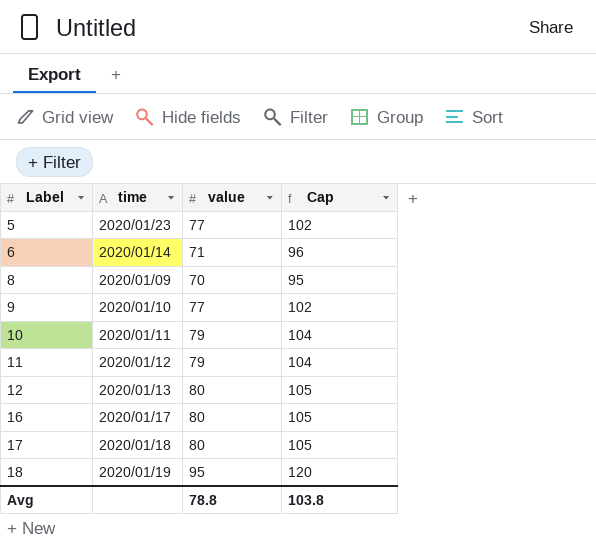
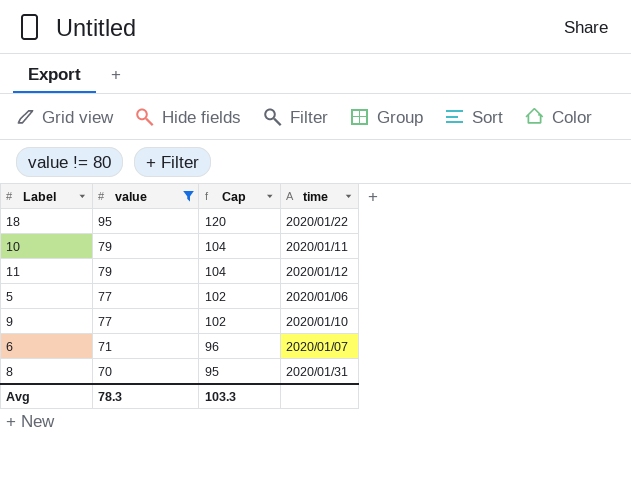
filter: none -> value != 80
row order: Label ascending -> value descending
column time | position: 2 -> 4
18 | time: 2020/01/19 -> 2020/01/22
5 | time: 2020/01/23 -> 2020/01/06
6 | time: 2020/01/14 -> 2020/01/07
8 | time: 2020/01/09 -> 2020/01/31
Avg | value: 78.8 -> 78.3
Avg | Cap: 103.8 -> 103.3

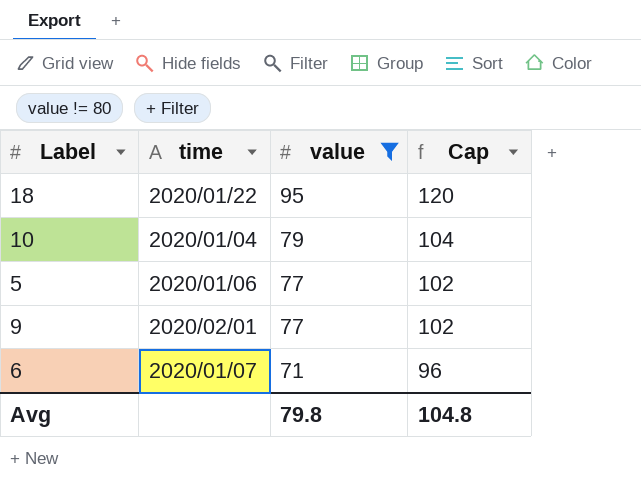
column time | position: 4 -> 2
row 11: 79 | 104 | 2020/01/12 -> none
row 8: 70 | 95 | 2020/01/31 -> none
10 | time: 2020/01/11 -> 2020/01/04
9 | time: 2020/01/10 -> 2020/02/01
Avg | value: 78.3 -> 79.8
Avg | Cap: 103.3 -> 104.8

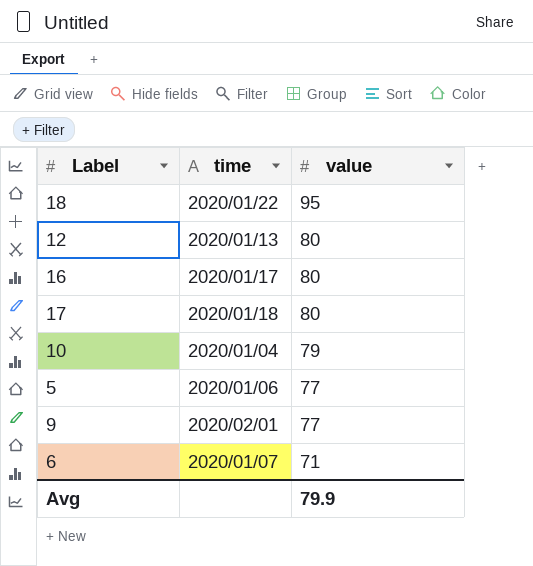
filter: value != 80 -> none
column Cap | formula: [value] + 25 -> none
Avg | value: 79.8 -> 79.9

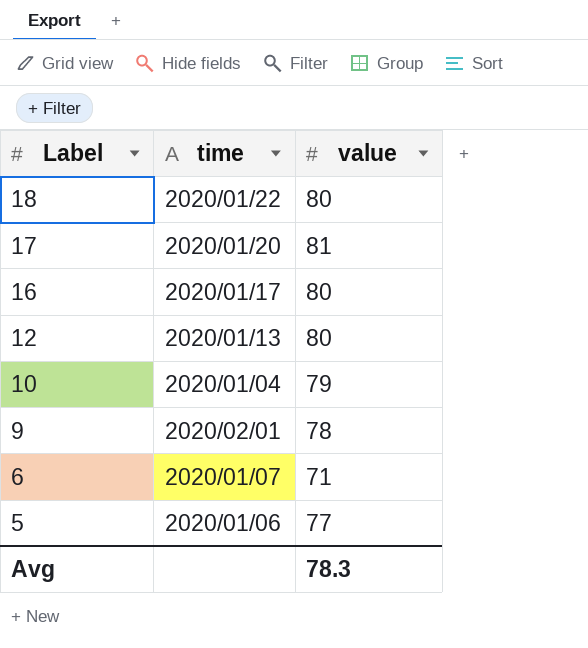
row order: value descending -> Label descending
18 | value: 95 -> 80
17 | time: 2020/01/18 -> 2020/01/20
17 | value: 80 -> 81
9 | value: 77 -> 78
Avg | value: 79.9 -> 78.3

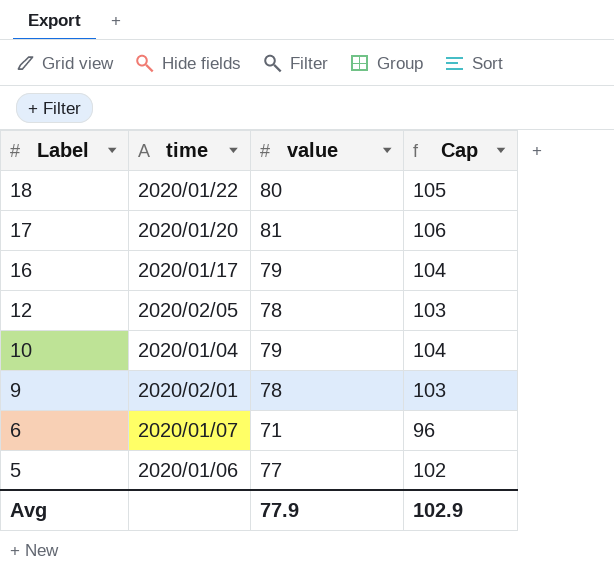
column Cap | formula: none -> [value] + 25
16 | value: 80 -> 79
12 | time: 2020/01/13 -> 2020/02/05
12 | value: 80 -> 78
Avg | value: 78.3 -> 77.9

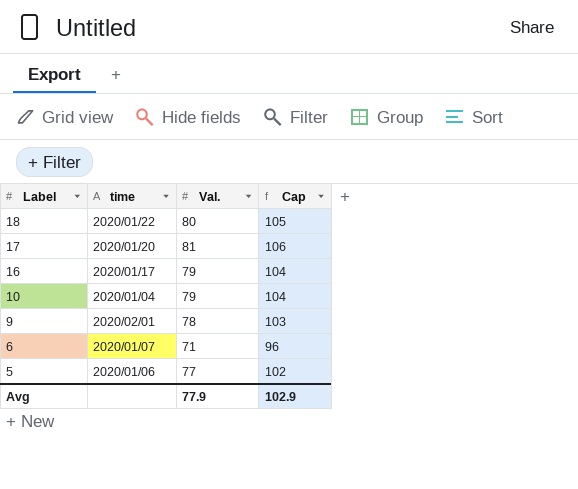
column name: value -> Val.
row 12: 2020/02/05 | 78 | 103 -> none

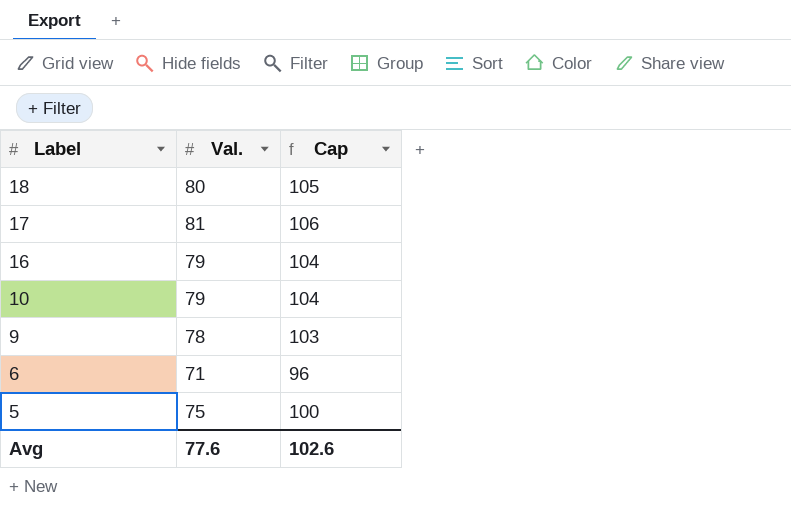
column time | position: 2 -> none
5 | Val.: 77 -> 75
5 | Cap: 102 -> 100
Avg | Val.: 77.9 -> 77.6
Avg | Cap: 102.9 -> 102.6

